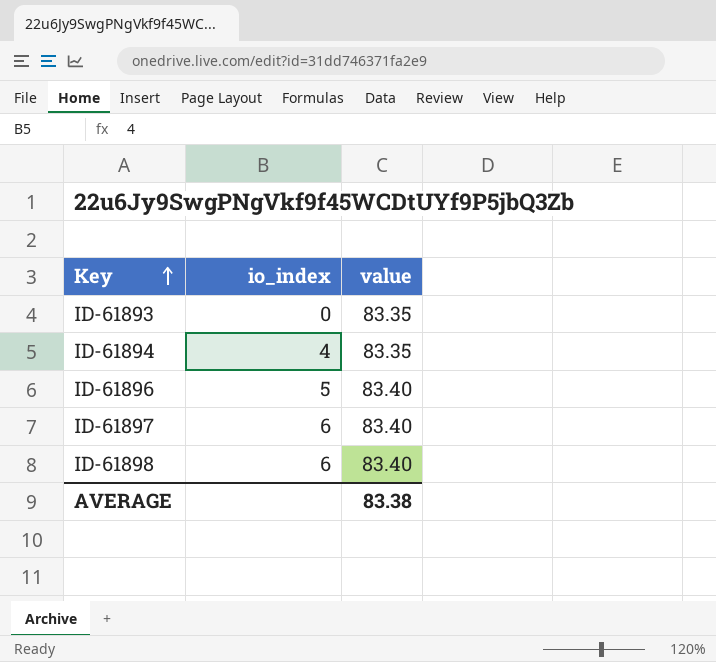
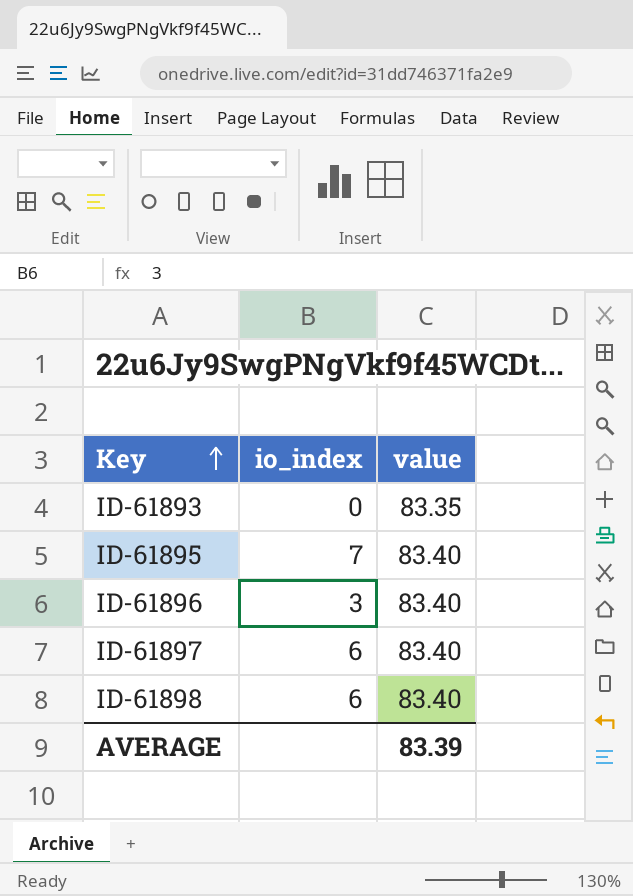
row ID-61894: 4 | 83.35 -> none
row ID-61895: none -> 7 | 83.40
ID-61896 | io_index: 5 -> 3
AVERAGE | value: 83.38 -> 83.39

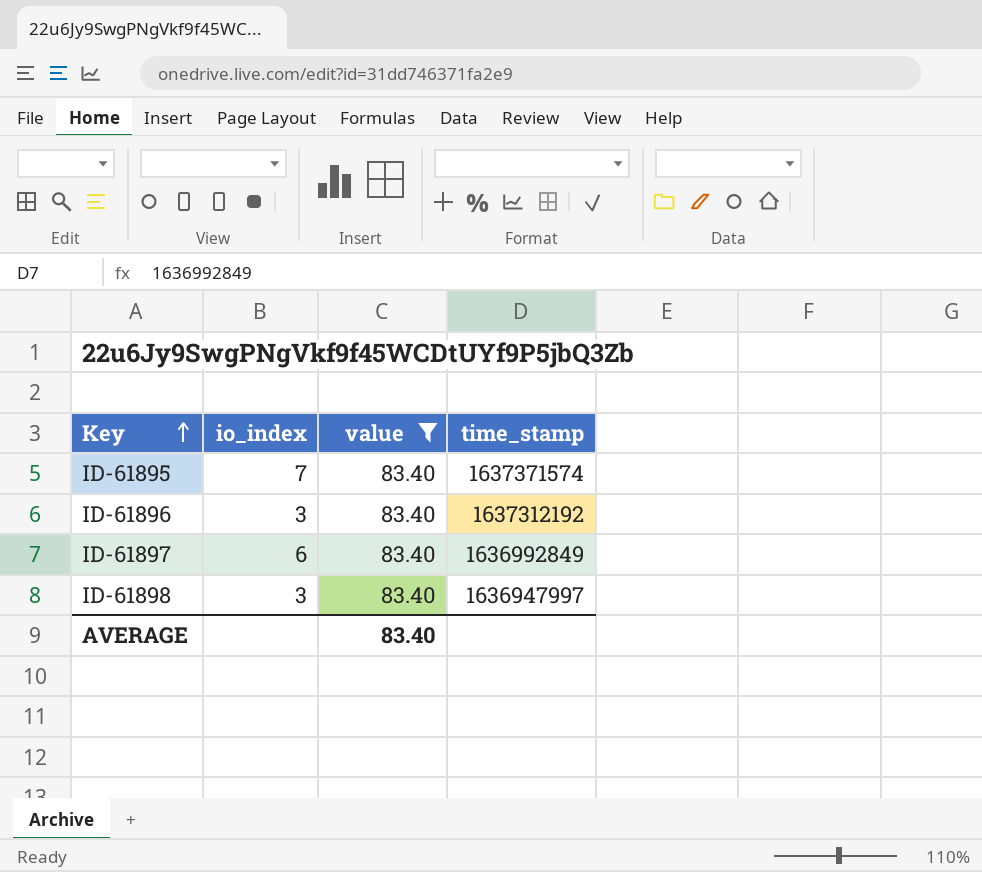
filter: none -> value = 83.40
column time_stamp | position: none -> 4
ID-61898 | io_index: 6 -> 3
AVERAGE | value: 83.39 -> 83.40

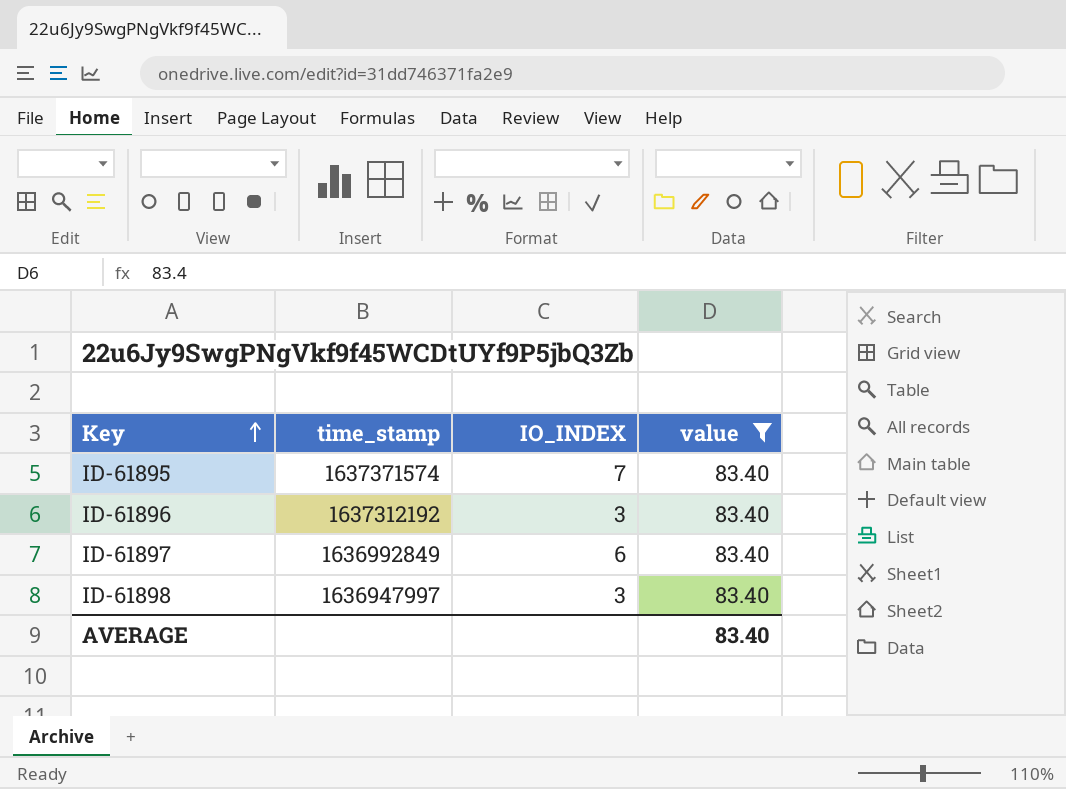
column time_stamp | position: 4 -> 2
column name: io_index -> IO_INDEX

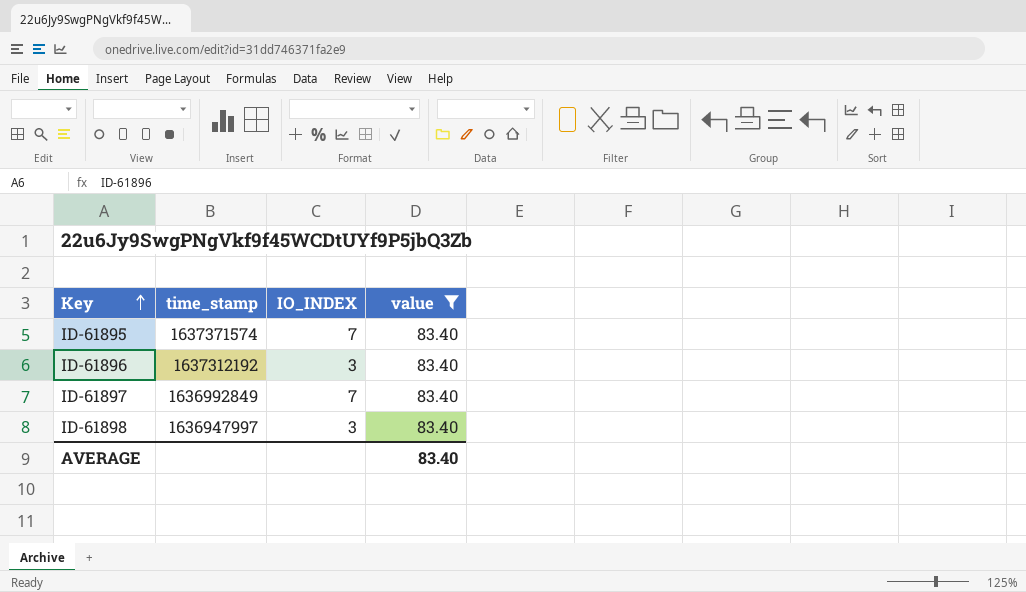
ID-61897 | IO_INDEX: 6 -> 7

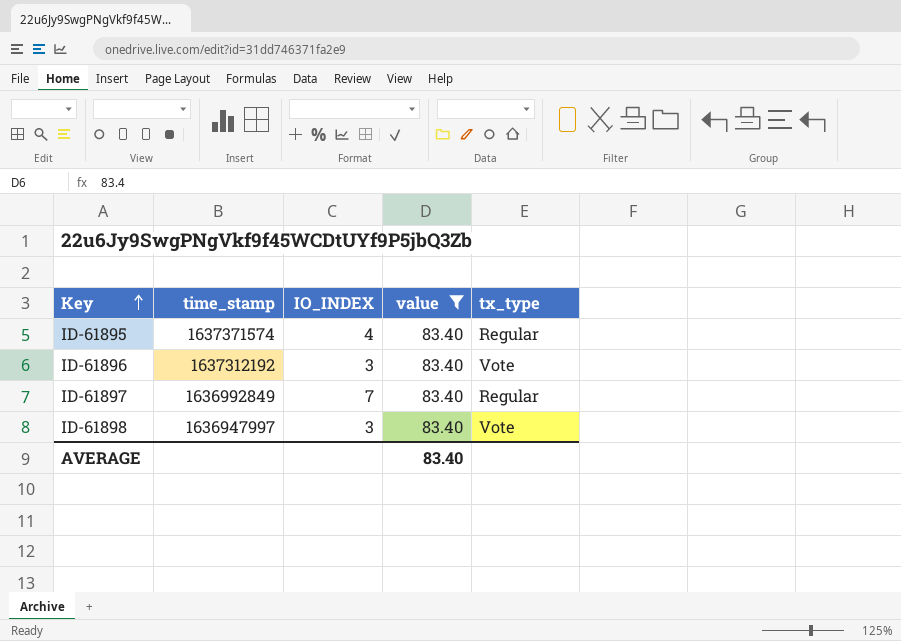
column tx_type | position: none -> 5
ID-61895 | IO_INDEX: 7 -> 4

